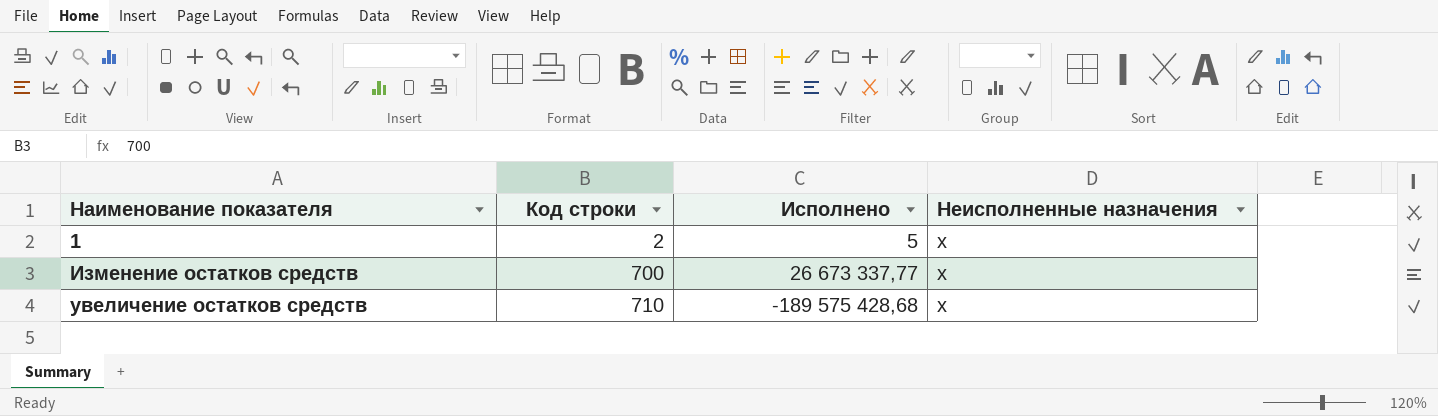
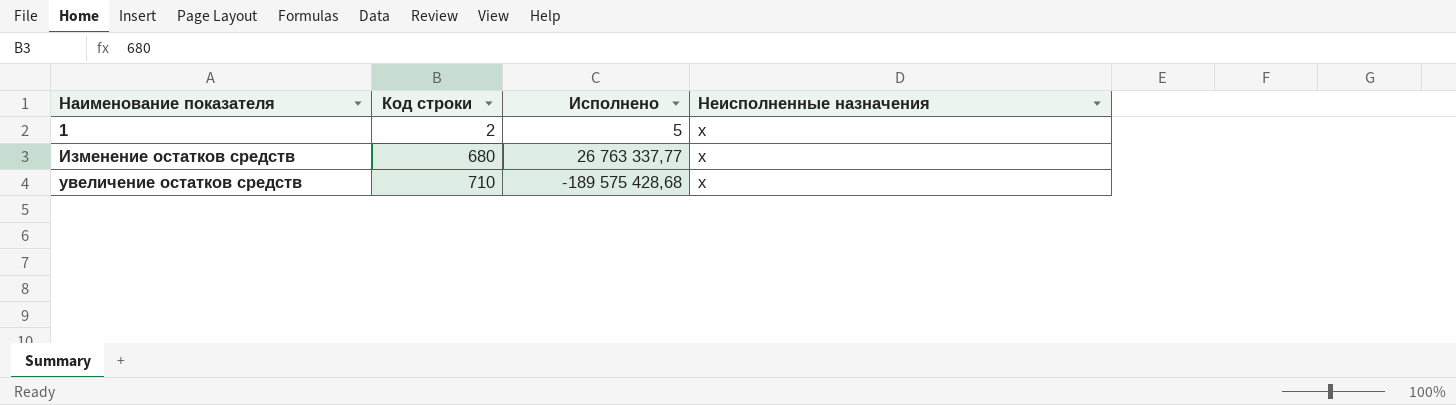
Изменение остатков средств | Код строки: 700 -> 680
Изменение остатков средств | Исполнено: 26 673 337,77 -> 26 763 337,77

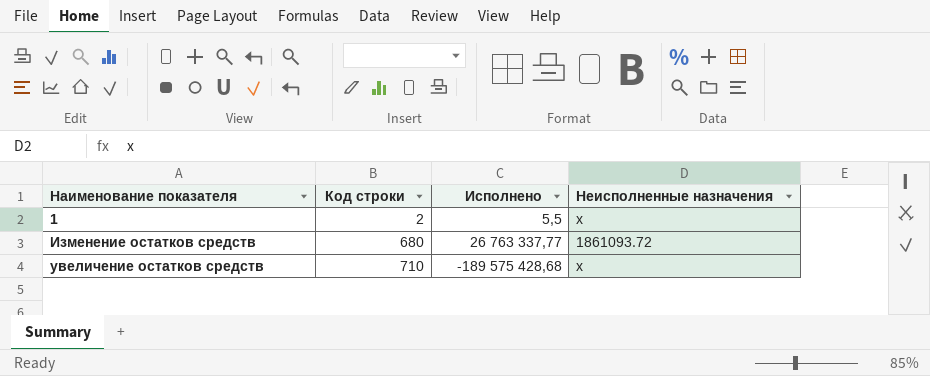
1 | Исполнено: 5 -> 5,5
Изменение остатков средств | Неисполненные назначения: x -> 1861093.72

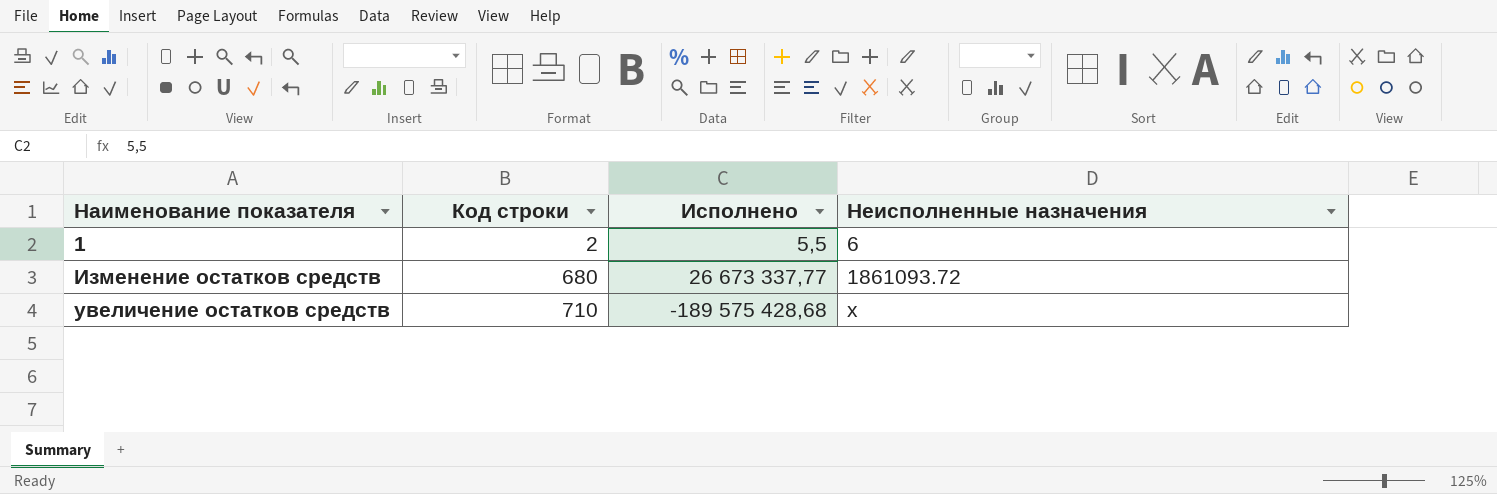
1 | Неисполненные назначения: x -> 6
Изменение остатков средств | Исполнено: 26 763 337,77 -> 26 673 337,77

